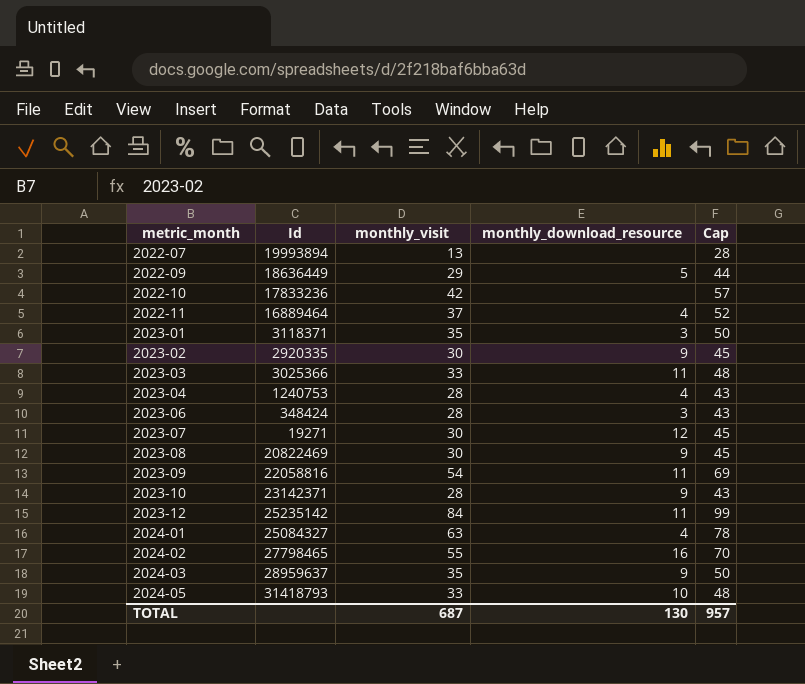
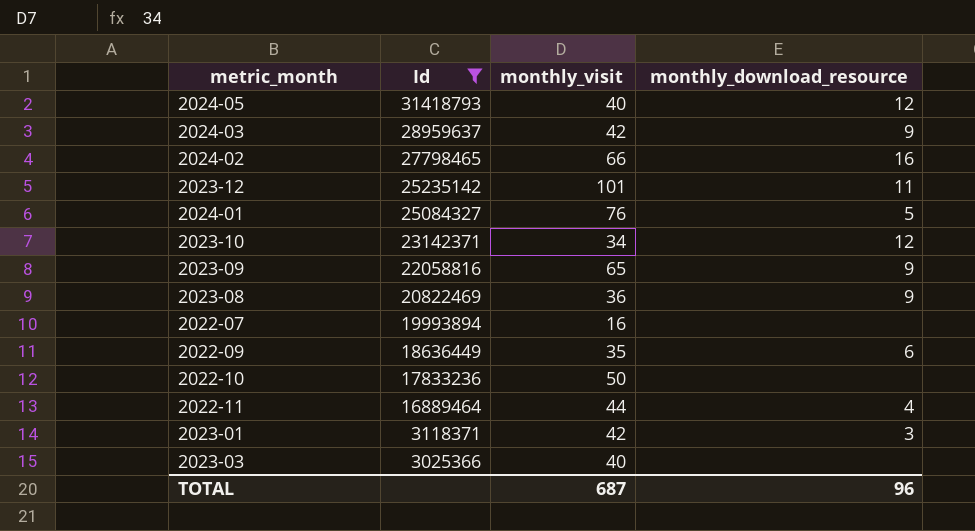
filter: none -> Id >= 3025366
row order: metric_month ascending -> Id descending
column Cap | formula: [monthly_visit] + 15 -> none
2024-05 | monthly_visit: 33 -> 40
2024-05 | monthly_download_resource: 10 -> 12
2024-03 | monthly_visit: 35 -> 42
2024-02 | monthly_visit: 55 -> 66
2023-12 | monthly_visit: 84 -> 101
2024-01 | monthly_visit: 63 -> 76
2024-01 | monthly_download_resource: 4 -> 5
2023-10 | monthly_visit: 28 -> 34
2023-10 | monthly_download_resource: 9 -> 12
2023-09 | monthly_visit: 54 -> 65
2023-09 | monthly_download_resource: 11 -> 9
2023-08 | monthly_visit: 30 -> 36
2022-07 | monthly_visit: 13 -> 16
2022-09 | monthly_visit: 29 -> 35
2022-09 | monthly_download_resource: 5 -> 6
2022-10 | monthly_visit: 42 -> 50
2022-11 | monthly_visit: 37 -> 44
2023-01 | monthly_visit: 35 -> 42
2023-03 | monthly_visit: 33 -> 40
2023-03 | monthly_download_resource: 11 -> none
TOTAL | monthly_download_resource: 130 -> 96

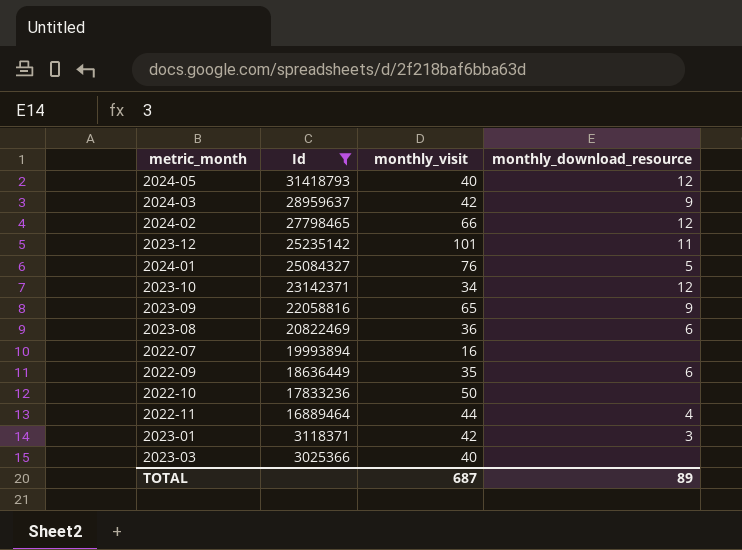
2024-02 | monthly_download_resource: 16 -> 12
2023-08 | monthly_download_resource: 9 -> 6
TOTAL | monthly_download_resource: 96 -> 89

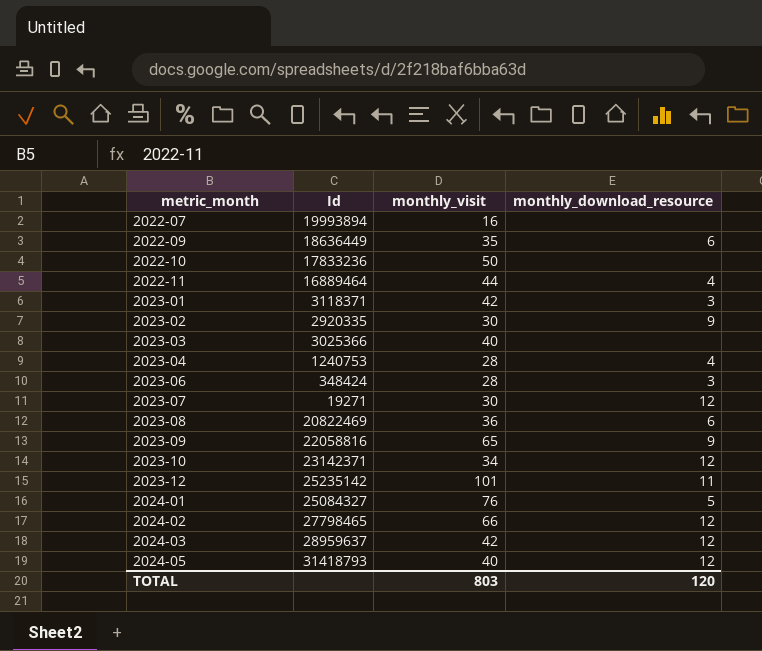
filter: Id >= 3025366 -> none
row order: Id descending -> metric_month ascending
2024-03 | monthly_download_resource: 9 -> 12
TOTAL | monthly_visit: 687 -> 803
TOTAL | monthly_download_resource: 89 -> 120

